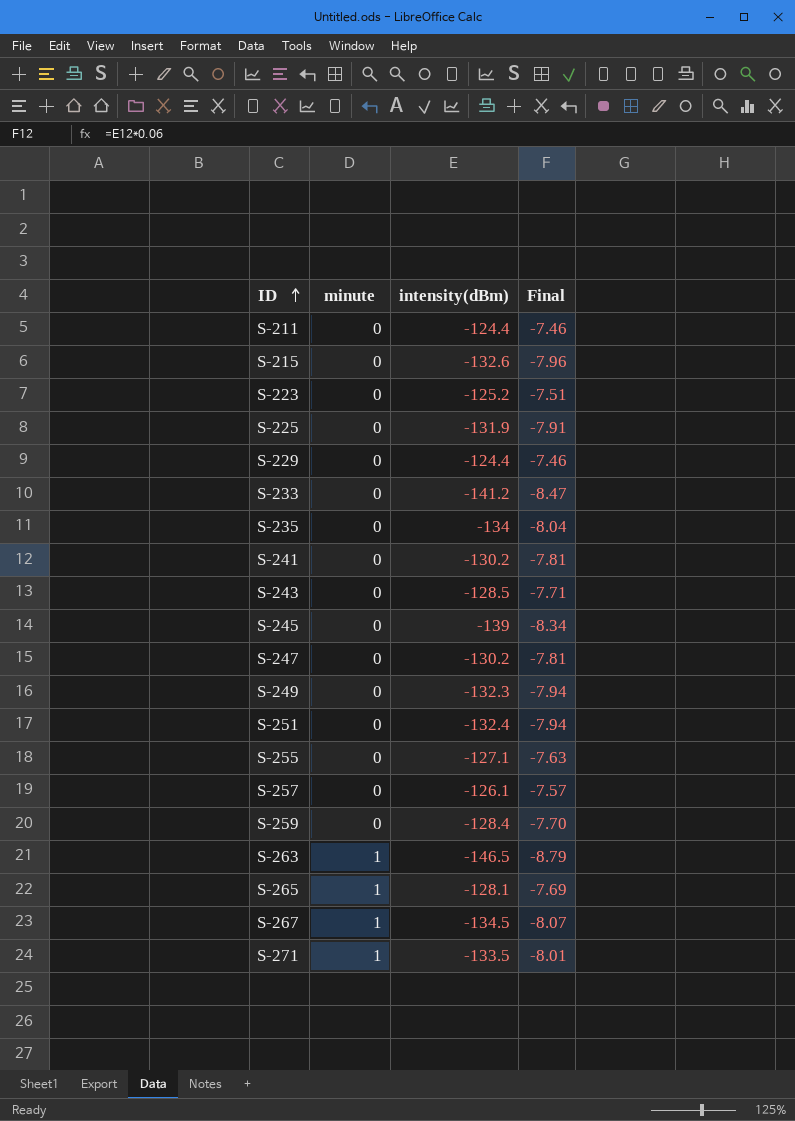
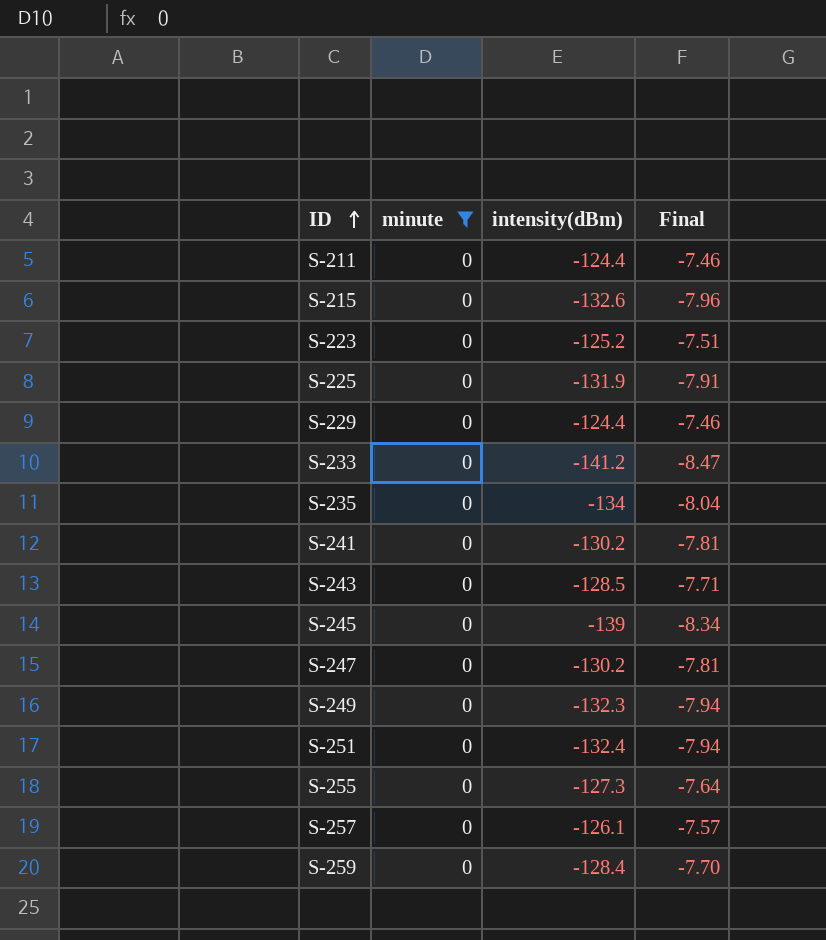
filter: none -> minute = 0
S-255 | intensity(dBm): -127.1 -> -127.3
S-255 | Final: -7.63 -> -7.64

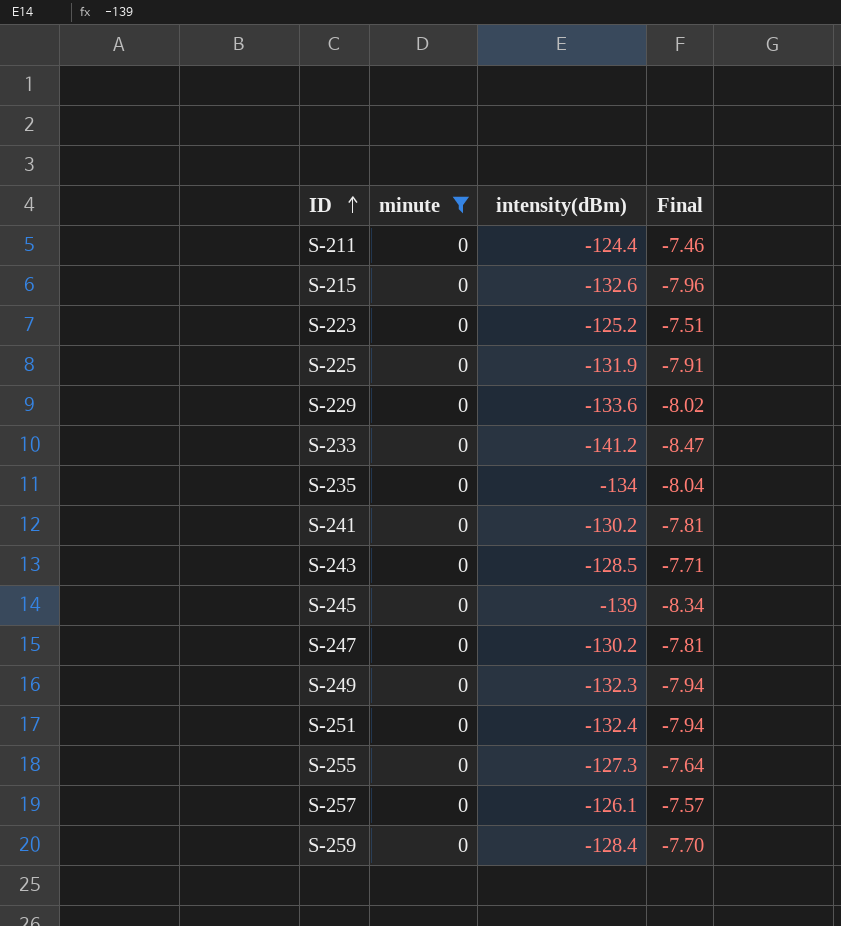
S-229 | intensity(dBm): -124.4 -> -133.6
S-229 | Final: -7.46 -> -8.02

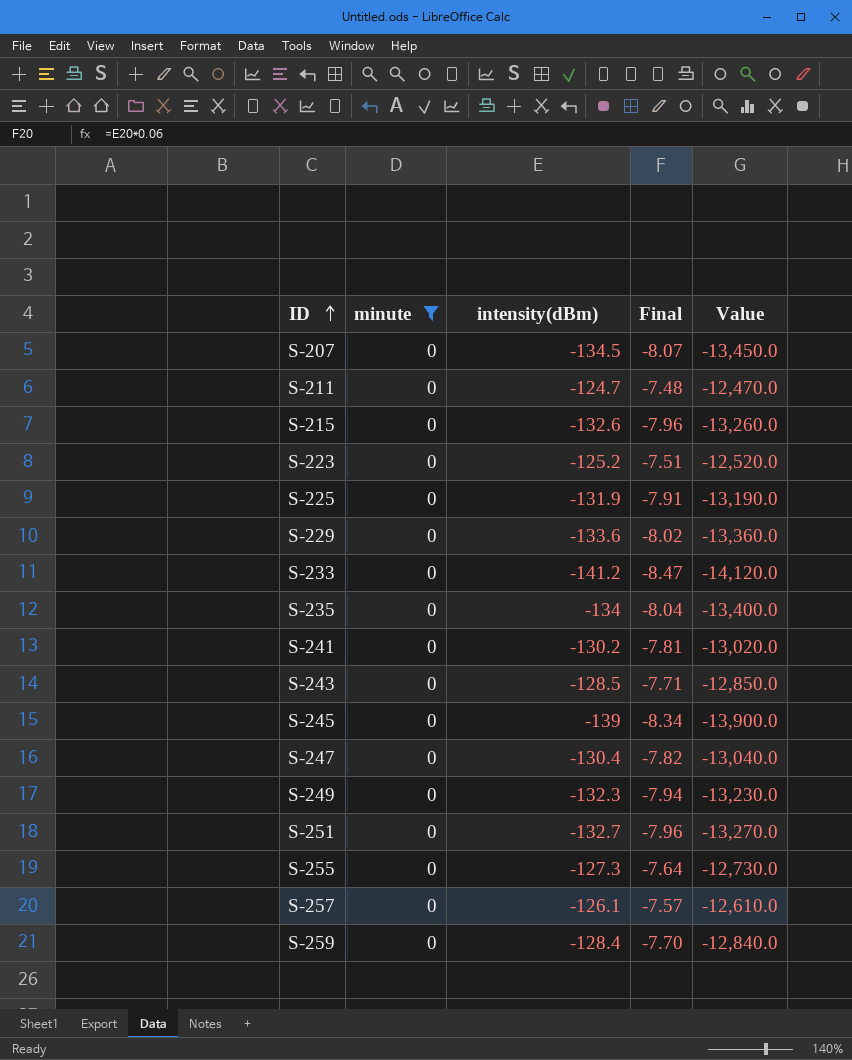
column Value | formula: none -> [intensity(dBm)] * 100
row S-207: none -> 0 | -134.5 | -8.07 | -13,450.0
S-211 | intensity(dBm): -124.4 -> -124.7
S-211 | Final: -7.46 -> -7.48
S-247 | intensity(dBm): -130.2 -> -130.4
S-247 | Final: -7.81 -> -7.82
S-251 | intensity(dBm): -132.4 -> -132.7
S-251 | Final: -7.94 -> -7.96

